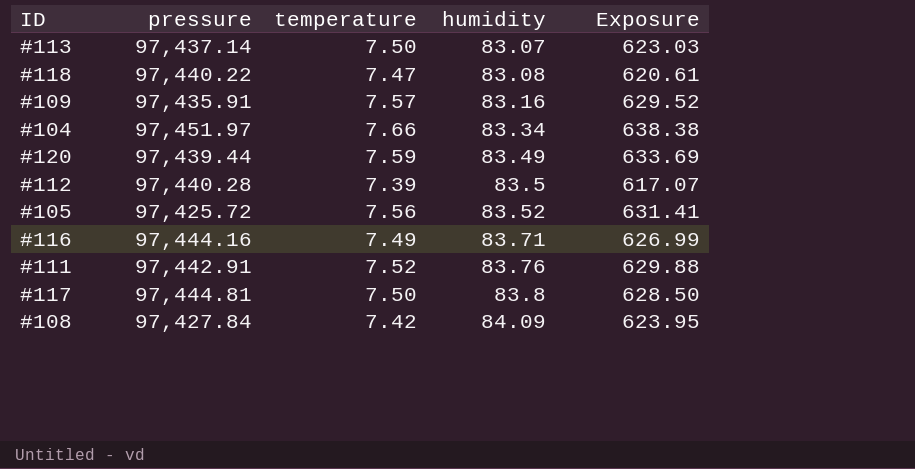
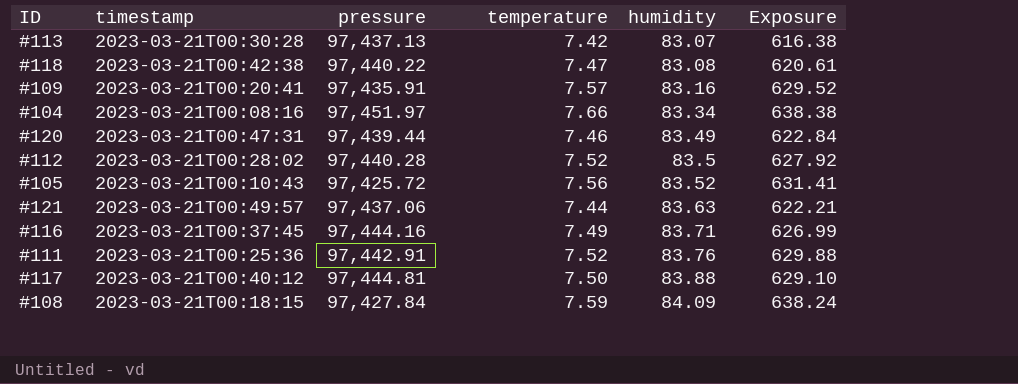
column timestamp | position: none -> 2
#113 | pressure: 97,437.14 -> 97,437.13
#113 | temperature: 7.50 -> 7.42
#113 | Exposure: 623.03 -> 616.38
#120 | temperature: 7.59 -> 7.46
#120 | Exposure: 633.69 -> 622.84
#112 | temperature: 7.39 -> 7.52
#112 | Exposure: 617.07 -> 627.92
row #121: none -> 2023-03-21T00:49:57 | 97,437.06 | 7.44 | 83.63 | 622.21
#117 | humidity: 83.8 -> 83.88
#117 | Exposure: 628.50 -> 629.10
#108 | temperature: 7.42 -> 7.59
#108 | Exposure: 623.95 -> 638.24

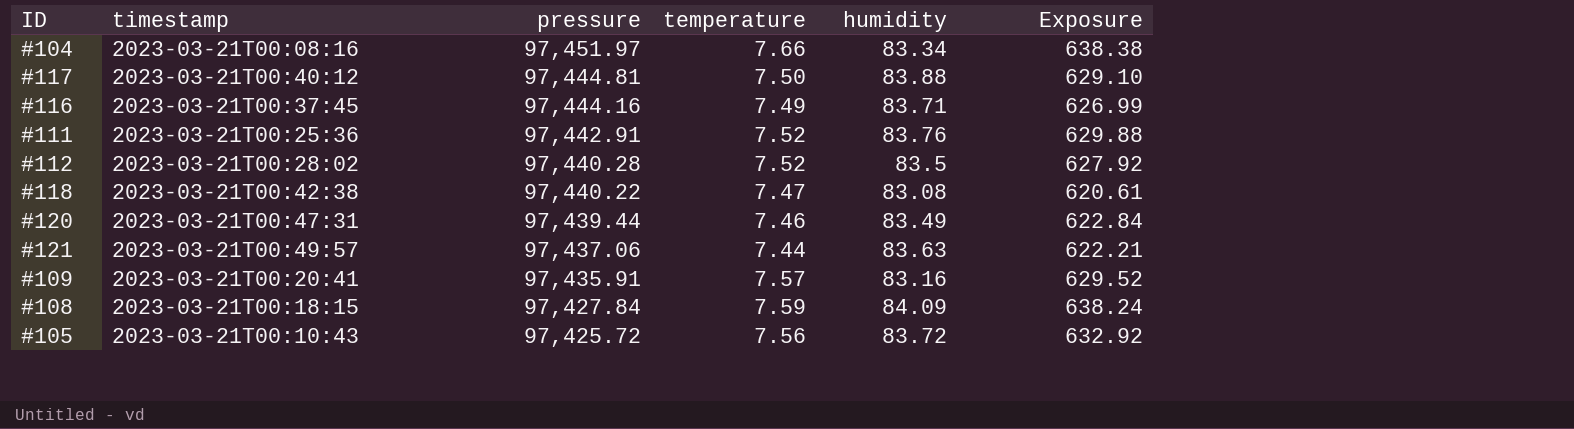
row order: humidity ascending -> pressure descending
row #113: 2023-03-21T00:30:28 | 97,437.13 | 7.42 | 83.07 | 616.38 -> none
#105 | humidity: 83.52 -> 83.72
#105 | Exposure: 631.41 -> 632.92

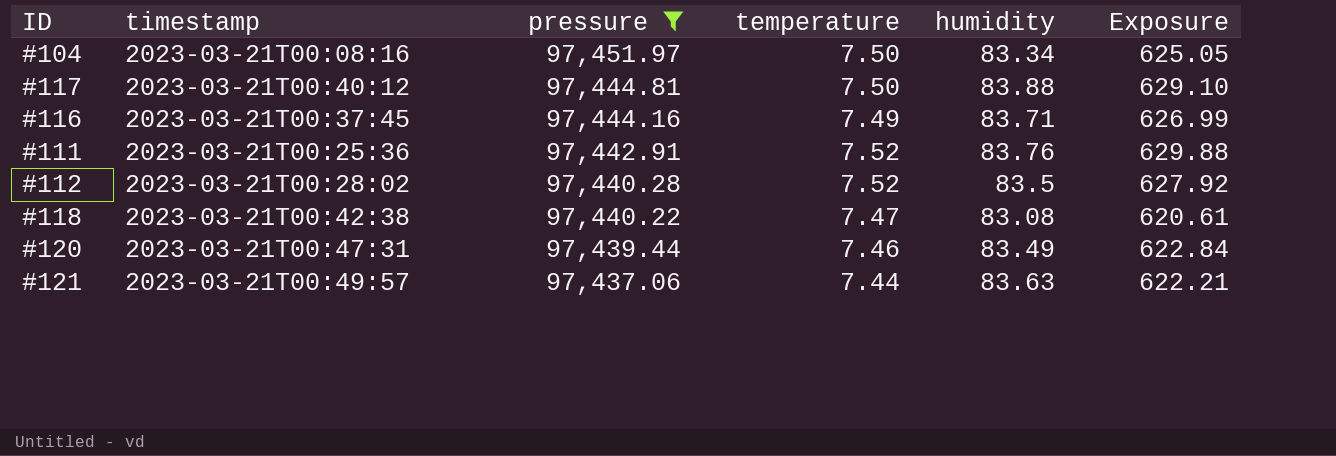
filter: none -> pressure >= 97,437.06
#104 | temperature: 7.66 -> 7.50
#104 | Exposure: 638.38 -> 625.05

